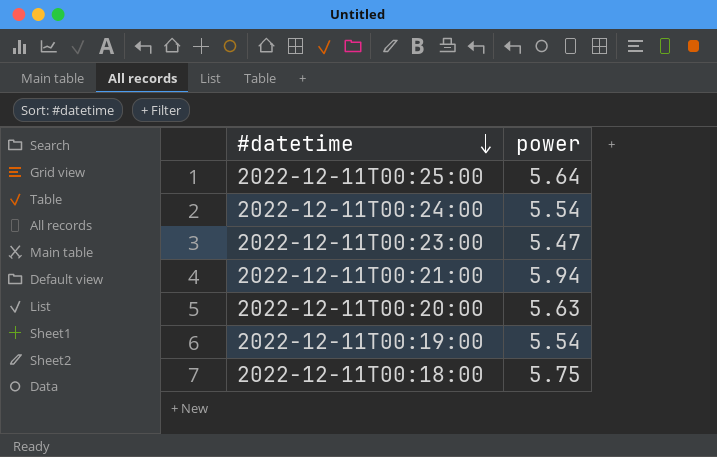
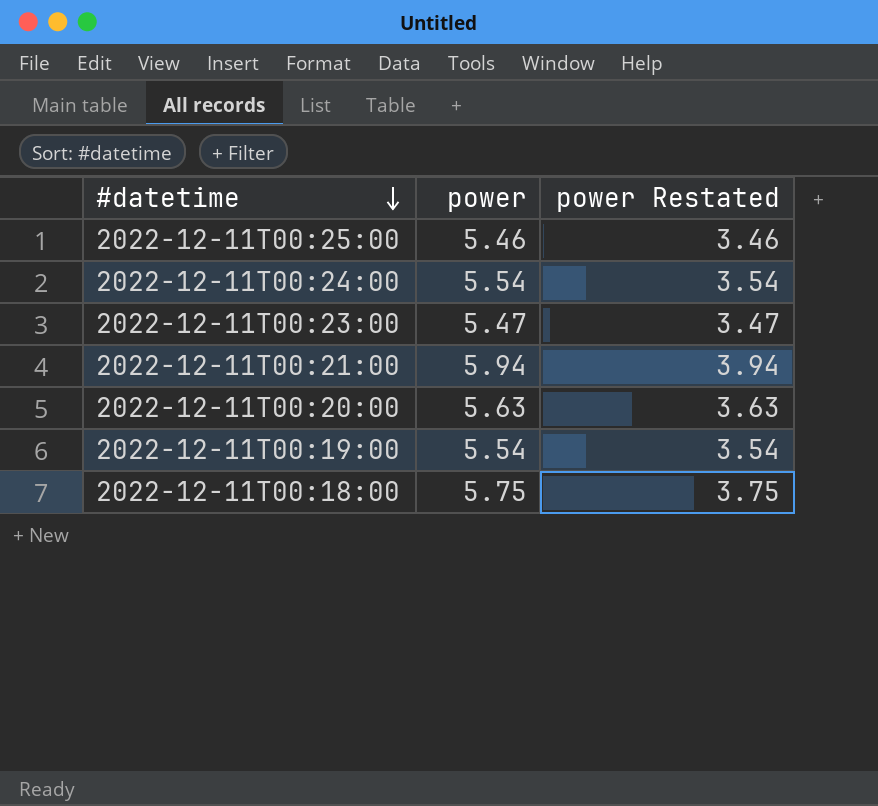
column power Restated | formula: none -> [power] - 2
2022-12-11T00:25:00 | power: 5.64 -> 5.46

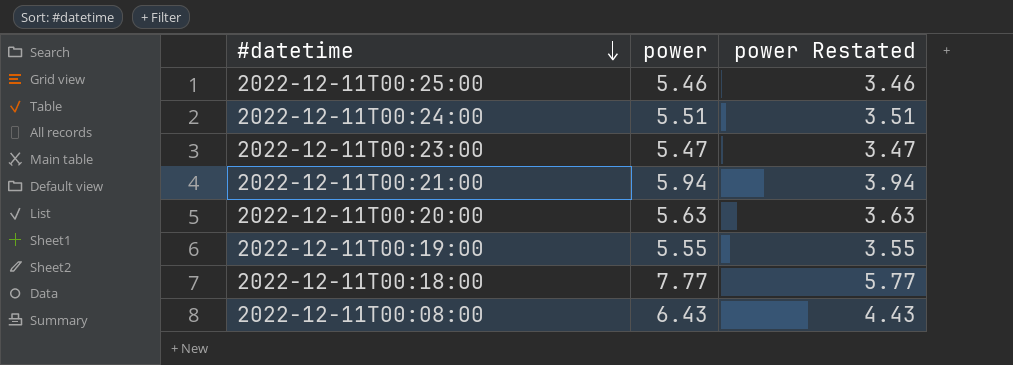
2022-12-11T00:24:00 | power: 5.54 -> 5.51
2022-12-11T00:24:00 | power Restated: 3.54 -> 3.51
2022-12-11T00:19:00 | power: 5.54 -> 5.55
2022-12-11T00:19:00 | power Restated: 3.54 -> 3.55
2022-12-11T00:18:00 | power: 5.75 -> 7.77
2022-12-11T00:18:00 | power Restated: 3.75 -> 5.77
row 2022-12-11T00:08:00: none -> 6.43 | 4.43

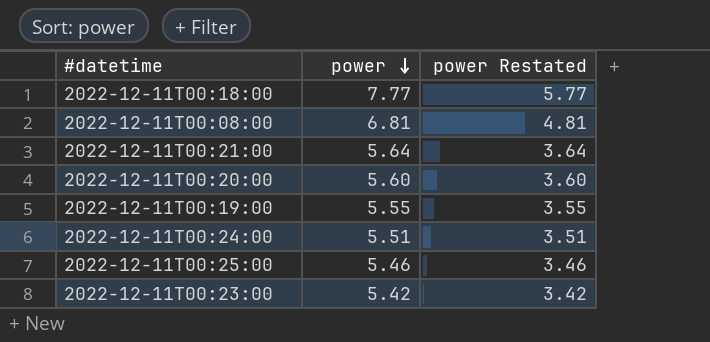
row order: #datetime descending -> power descending
2022-12-11T00:08:00 | power: 6.43 -> 6.81
2022-12-11T00:08:00 | power Restated: 4.43 -> 4.81
2022-12-11T00:21:00 | power: 5.94 -> 5.64
2022-12-11T00:21:00 | power Restated: 3.94 -> 3.64
2022-12-11T00:20:00 | power: 5.63 -> 5.60
2022-12-11T00:20:00 | power Restated: 3.63 -> 3.60
2022-12-11T00:23:00 | power: 5.47 -> 5.42
2022-12-11T00:23:00 | power Restated: 3.47 -> 3.42

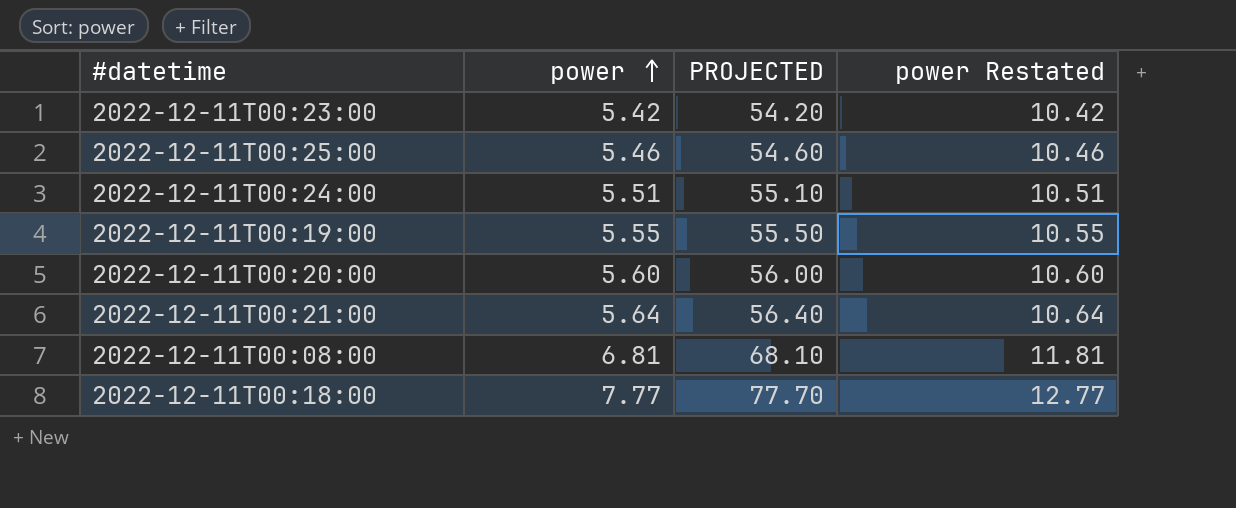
row order: power descending -> power ascending
column PROJECTED | formula: none -> [power] * 10
column power Restated | formula: [power] - 2 -> [power] + 5

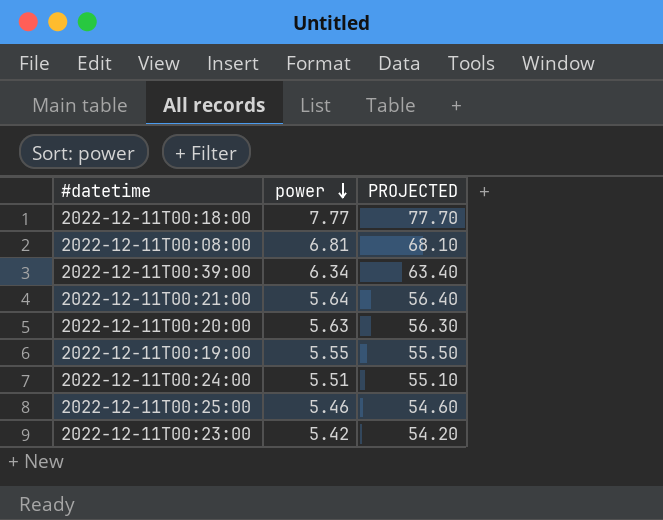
row order: power ascending -> power descending
column power Restated | formula: [power] + 5 -> none
row 2022-12-11T00:39:00: none -> 6.34 | 63.40
2022-12-11T00:20:00 | power: 5.60 -> 5.63
2022-12-11T00:20:00 | PROJECTED: 56.00 -> 56.30

